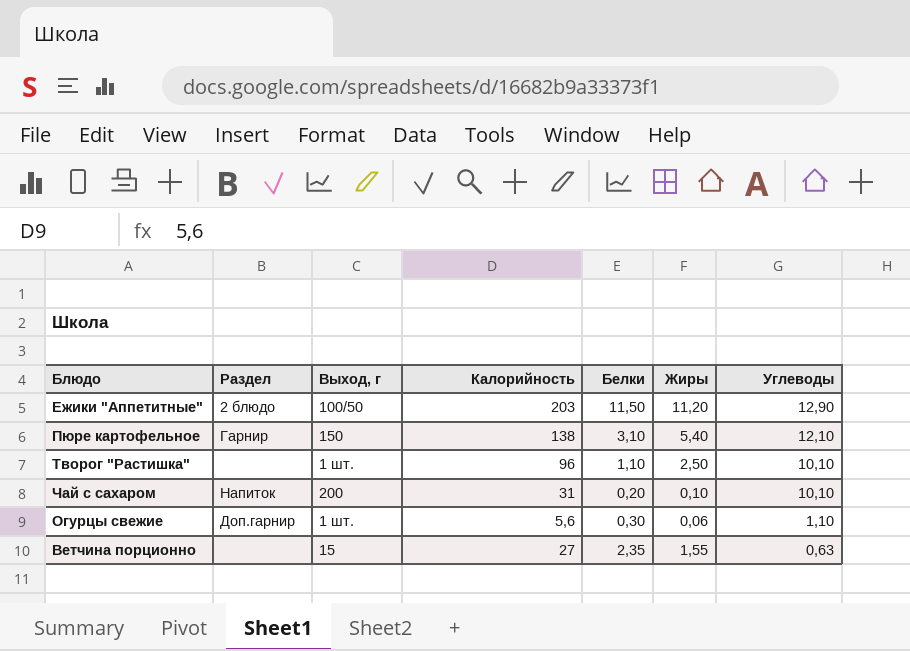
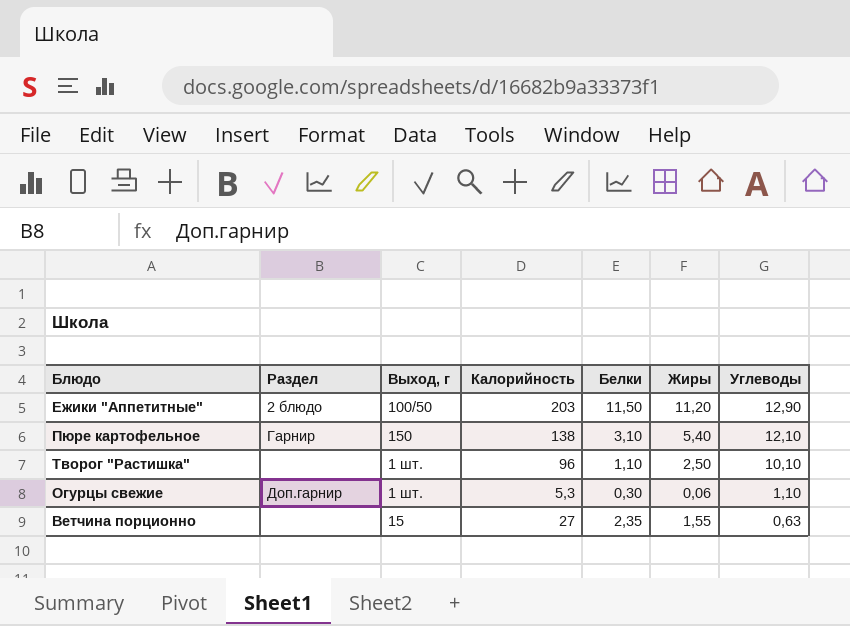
row Чай с сахаром: Напиток | 200 | 31 | 0,20 | 0,10 | 10,10 -> none
Огурцы свежие | Калорийность: 5,6 -> 5,3

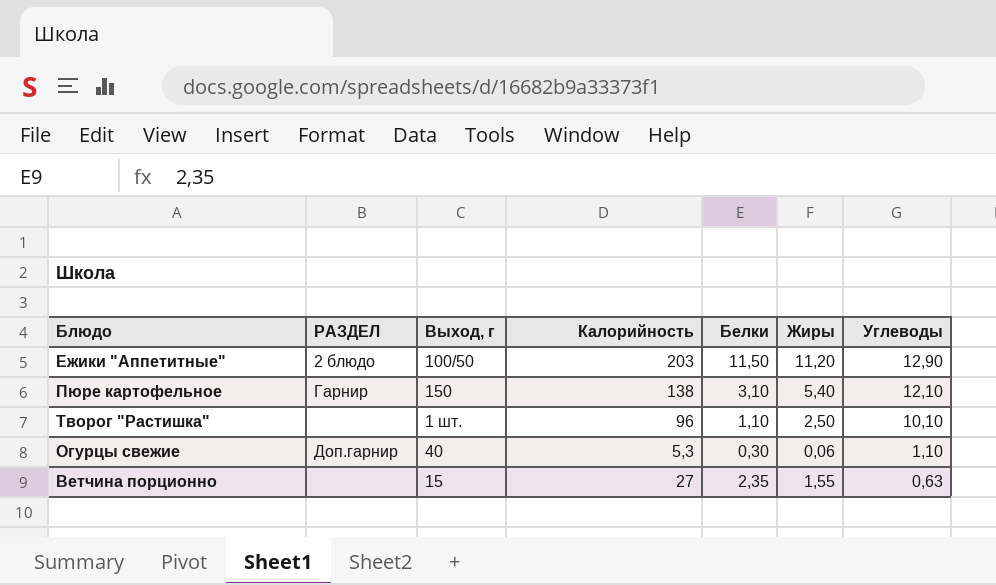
column name: Раздел -> РАЗДЕЛ
Огурцы свежие | Выход, г: 1 шт. -> 40

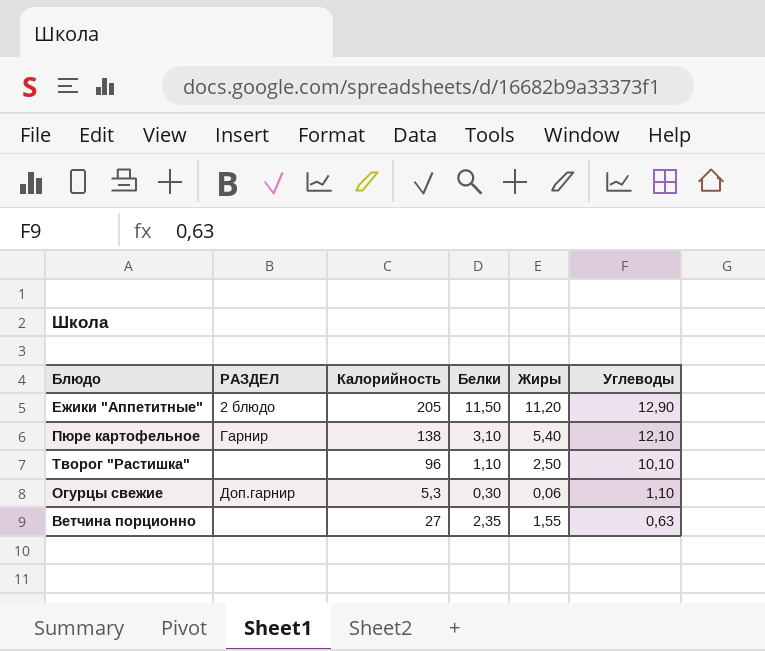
column Выход, г | position: 3 -> none
Ежики "Аппетитные" | Калорийность: 203 -> 205

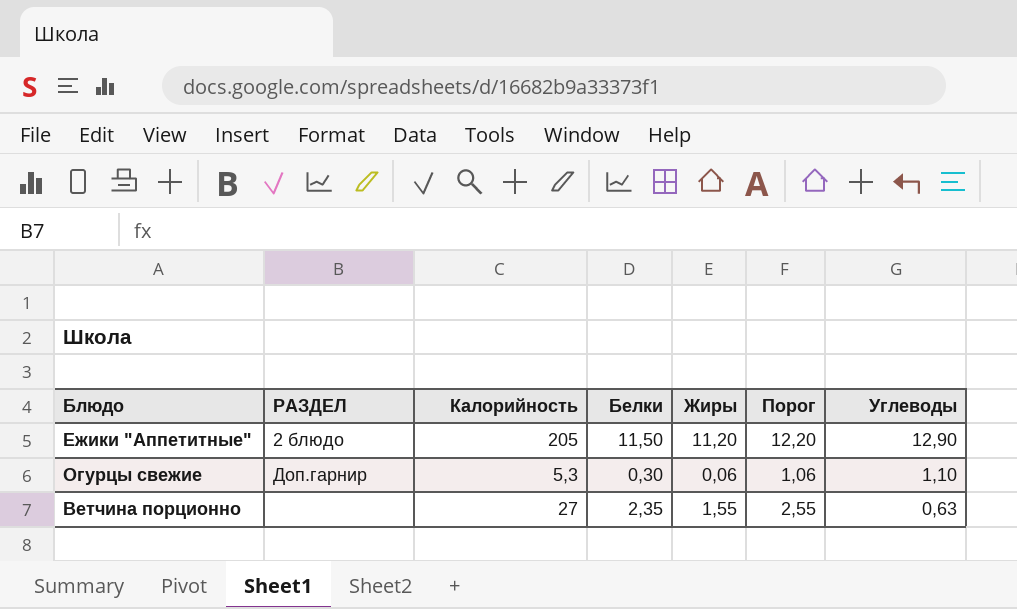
column Порог | formula: none -> [Жиры] + 1
row Пюре картофельное: Гарнир | 138 | 3,10 | 5,40 | 12,10 -> none
row Творог "Растишка": none | 96 | 1,10 | 2,50 | 10,10 -> none

